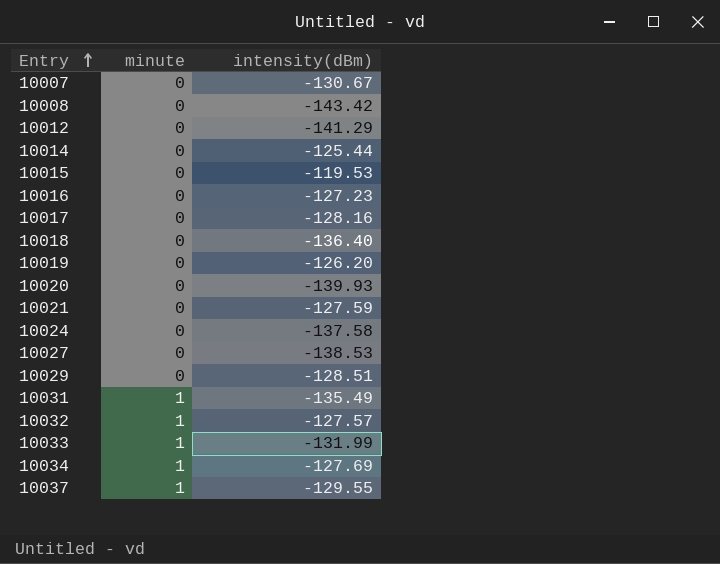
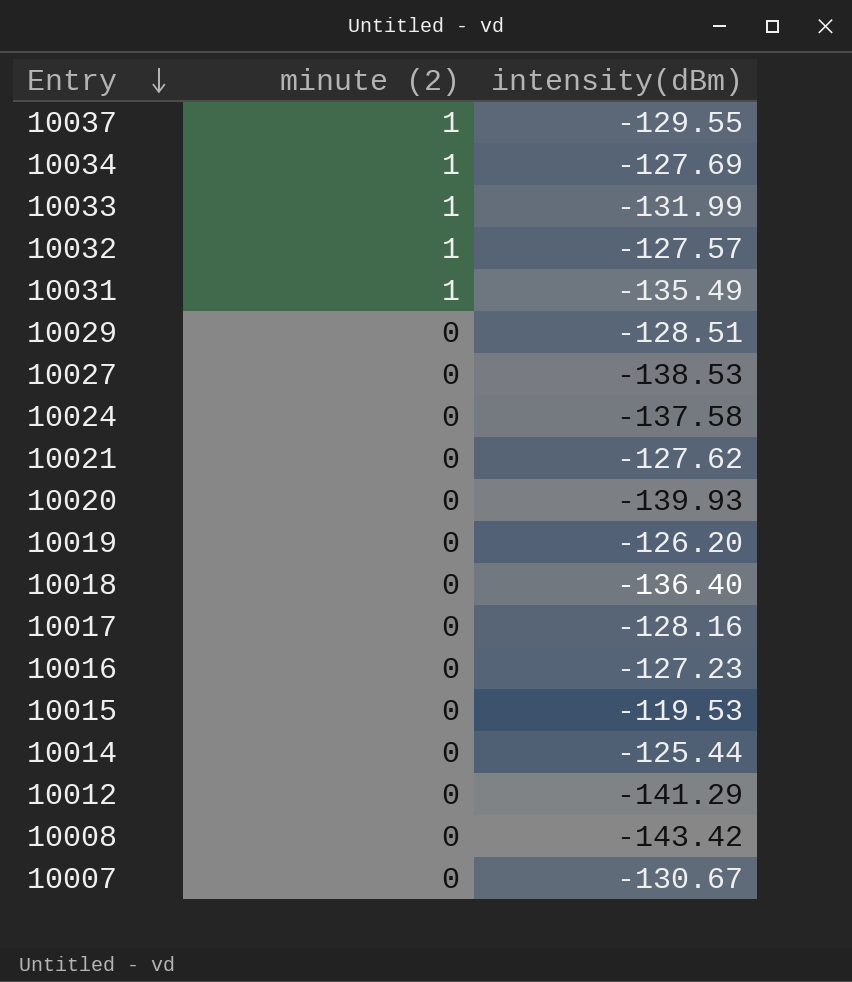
row order: Entry ascending -> Entry descending
column name: minute -> minute (2)
10021 | intensity(dBm): -127.59 -> -127.62

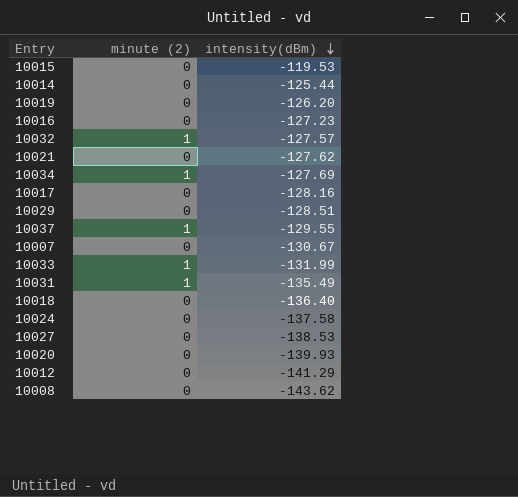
row order: Entry descending -> intensity(dBm) descending
10008 | intensity(dBm): -143.42 -> -143.62

